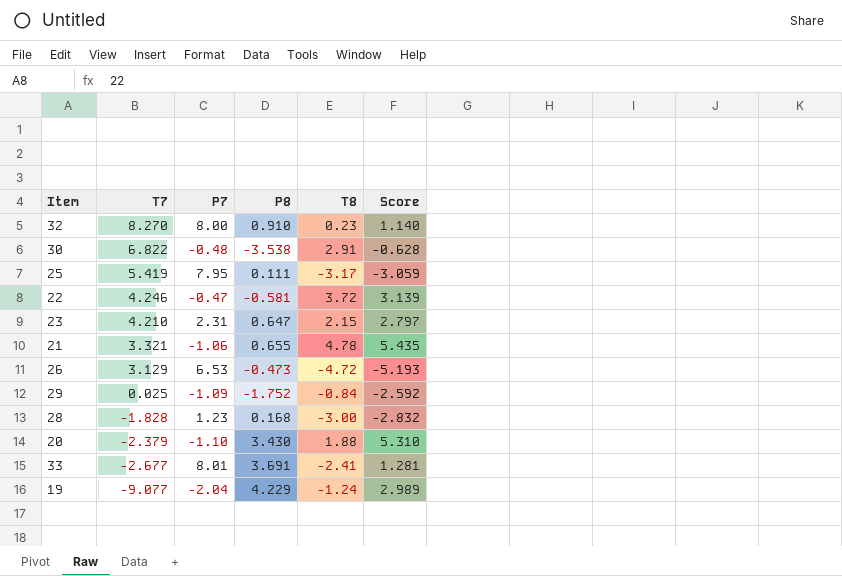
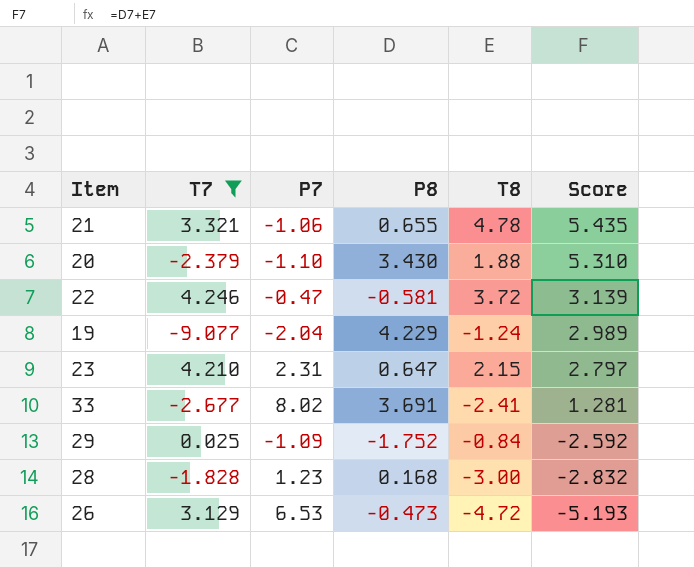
filter: none -> T7 <= 4.246
row order: T7 descending -> Score descending
33 | P7: 8.01 -> 8.02

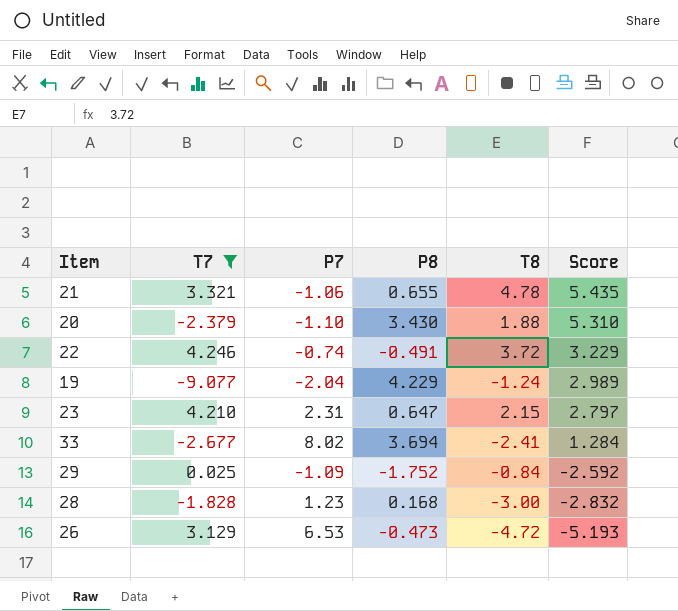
22 | P7: -0.47 -> -0.74
22 | P8: -0.581 -> -0.491
22 | Score: 3.139 -> 3.229
33 | P8: 3.691 -> 3.694
33 | Score: 1.281 -> 1.284

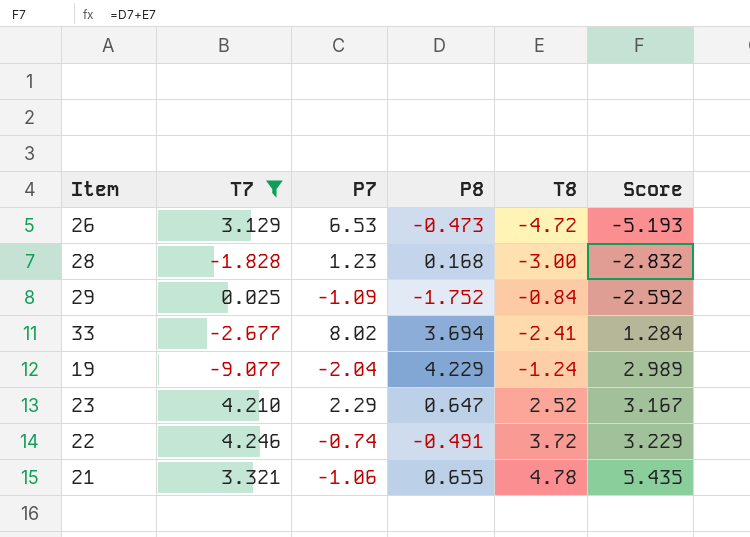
row order: Score descending -> Score ascending
row 20: -2.379 | -1.10 | 3.430 | 1.88 | 5.310 -> none
23 | P7: 2.31 -> 2.29
23 | T8: 2.15 -> 2.52
23 | Score: 2.797 -> 3.167

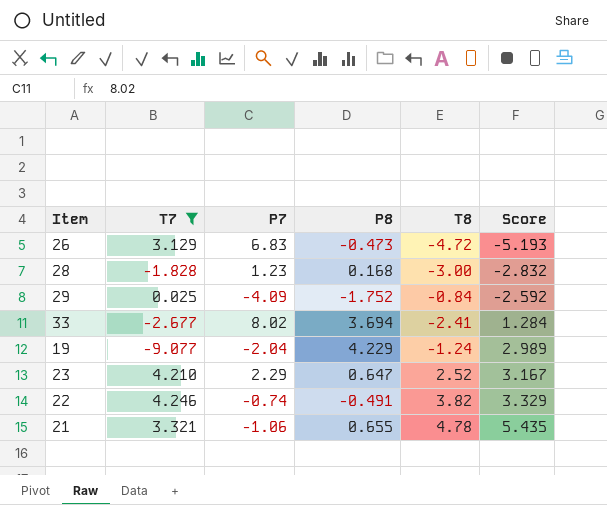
26 | P7: 6.53 -> 6.83
29 | P7: -1.09 -> -4.09
22 | T8: 3.72 -> 3.82
22 | Score: 3.229 -> 3.329

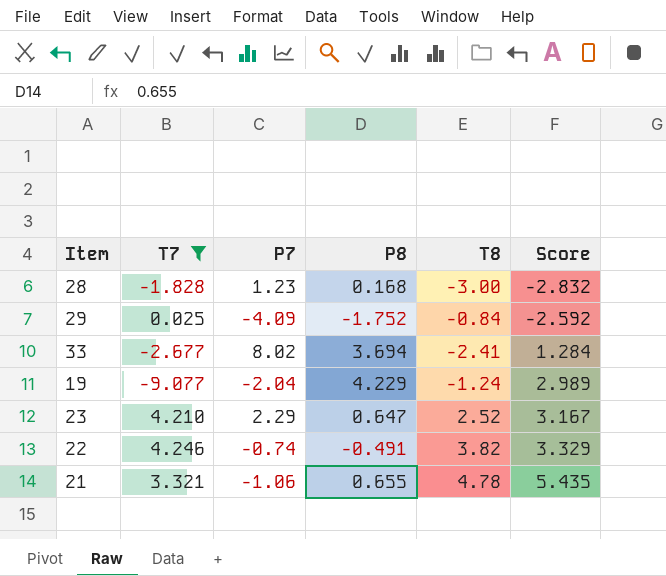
row 26: 3.129 | 6.83 | -0.473 | -4.72 | -5.193 -> none

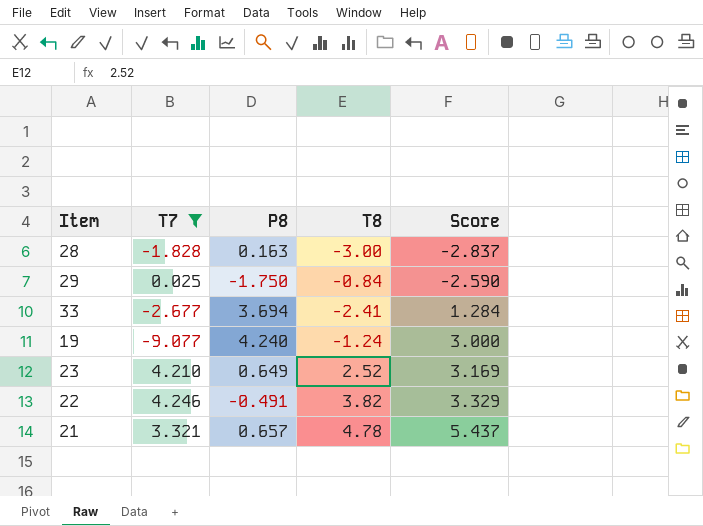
column P7 | position: 3 -> none
28 | P8: 0.168 -> 0.163
28 | Score: -2.832 -> -2.837
29 | P8: -1.752 -> -1.750
29 | Score: -2.592 -> -2.590
19 | P8: 4.229 -> 4.240
19 | Score: 2.989 -> 3.000
23 | P8: 0.647 -> 0.649
23 | Score: 3.167 -> 3.169
21 | P8: 0.655 -> 0.657
21 | Score: 5.435 -> 5.437

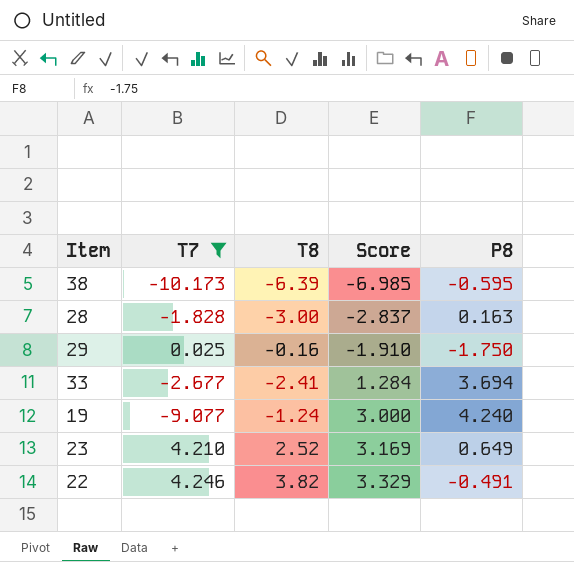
column P8 | position: 3 -> 5
row 21: 3.321 | 0.657 | 4.78 | 5.437 -> none
row 38: none -> -10.173 | -6.39 | -6.985 | -0.595
29 | T8: -0.84 -> -0.16
29 | Score: -2.590 -> -1.910

